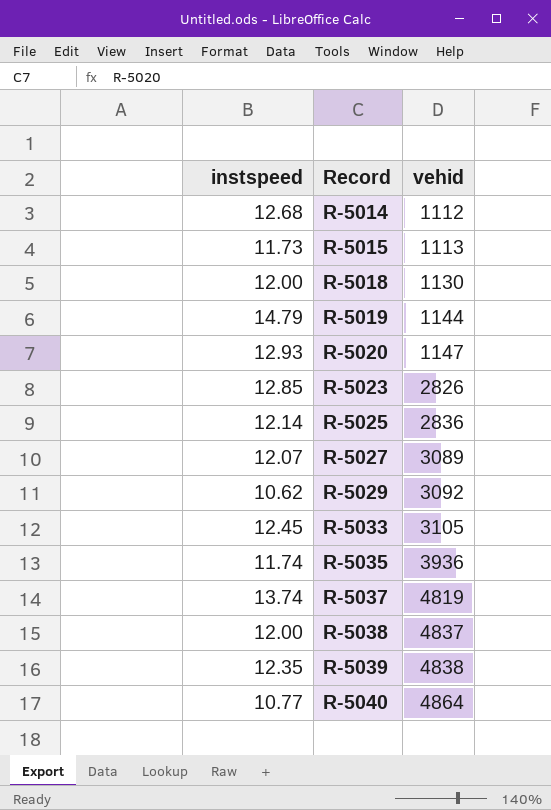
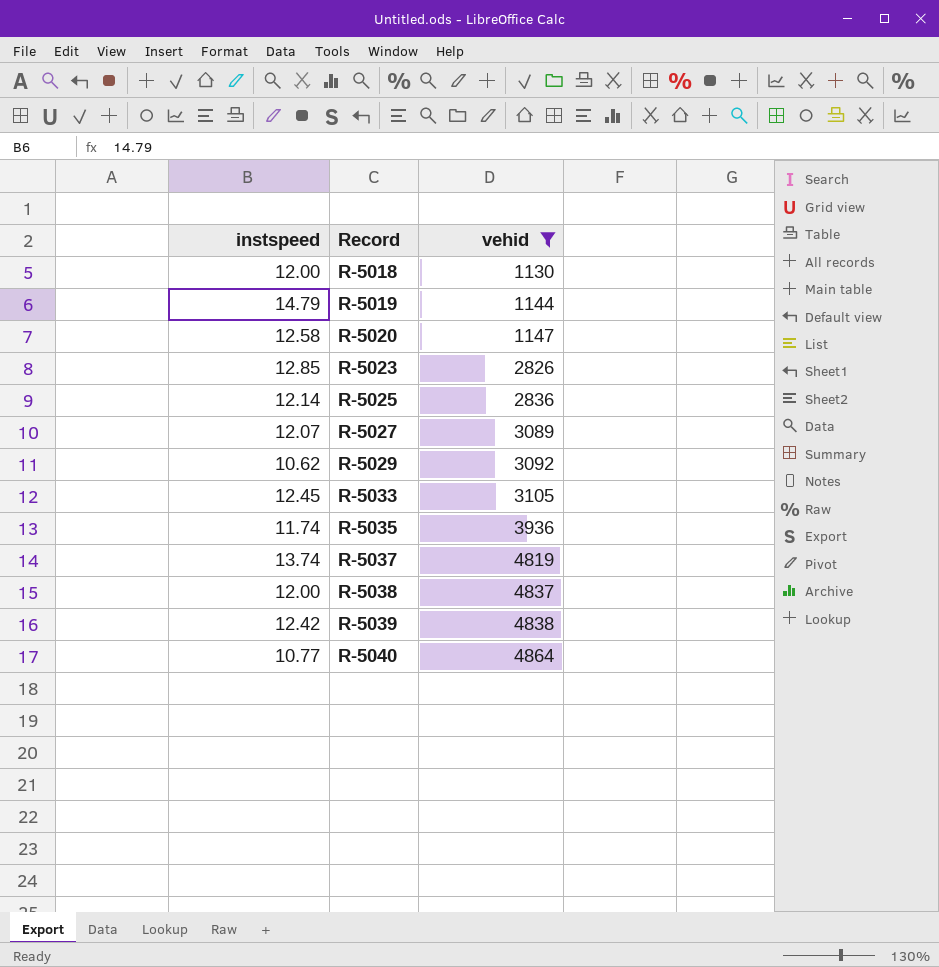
filter: none -> vehid >= 1130
R-5020 | instspeed: 12.93 -> 12.58
R-5039 | instspeed: 12.35 -> 12.42

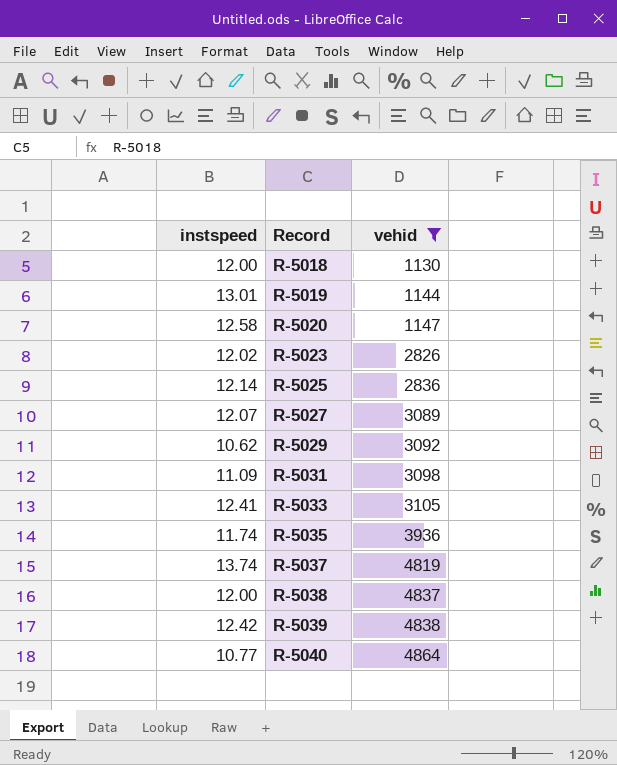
R-5019 | instspeed: 14.79 -> 13.01
R-5023 | instspeed: 12.85 -> 12.02
row R-5031: none -> 11.09 | 3098
R-5033 | instspeed: 12.45 -> 12.41

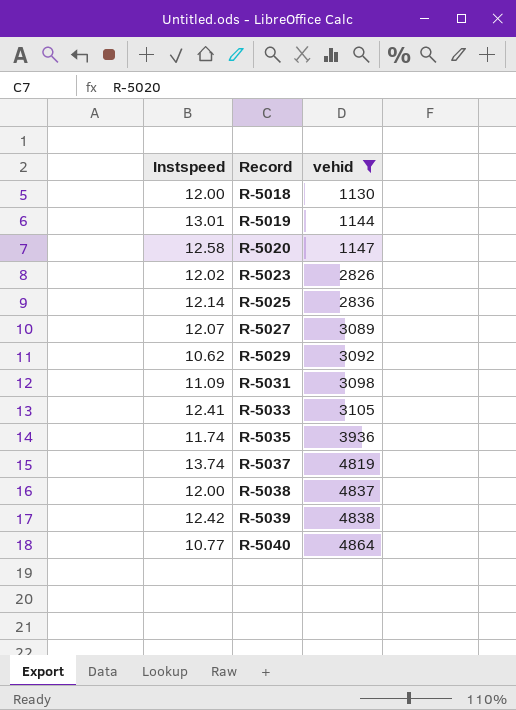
column name: instspeed -> Instspeed

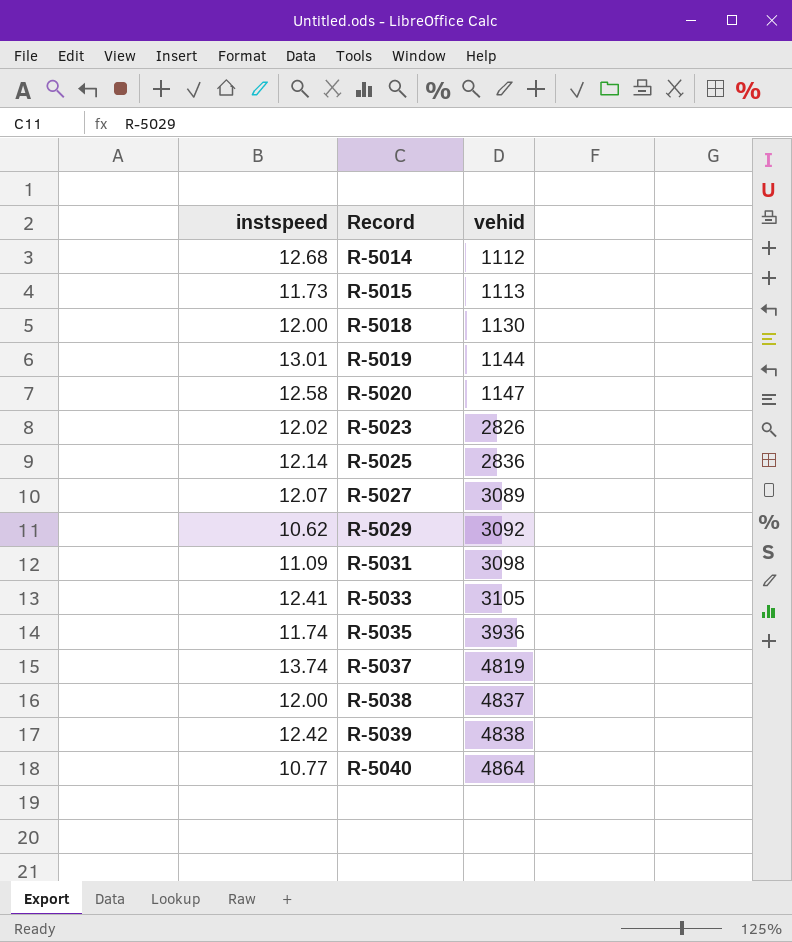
filter: vehid >= 1130 -> none
column name: Instspeed -> instspeed

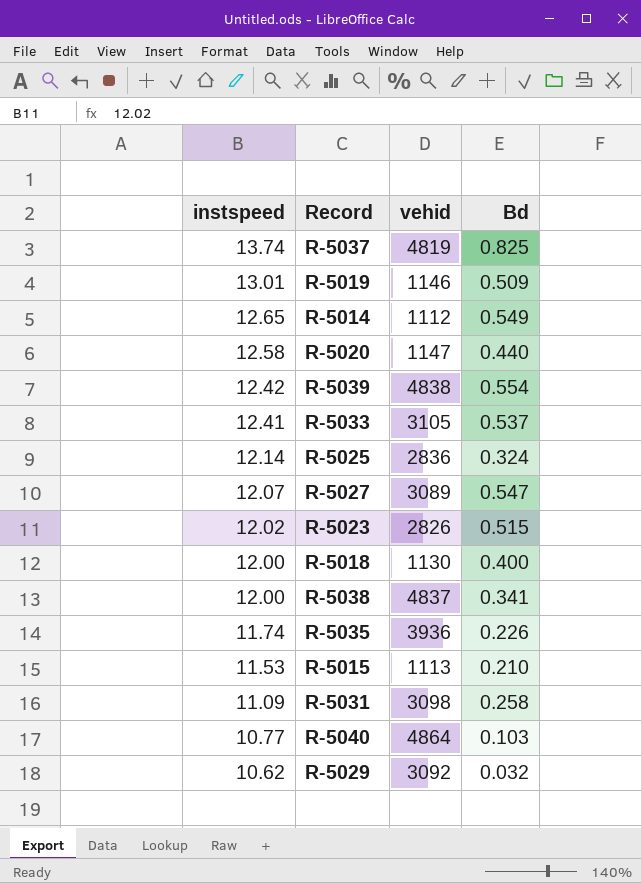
row order: Record ascending -> instspeed descending
column Bd | position: none -> 4
R-5019 | vehid: 1144 -> 1146
R-5014 | instspeed: 12.68 -> 12.65
R-5015 | instspeed: 11.73 -> 11.53

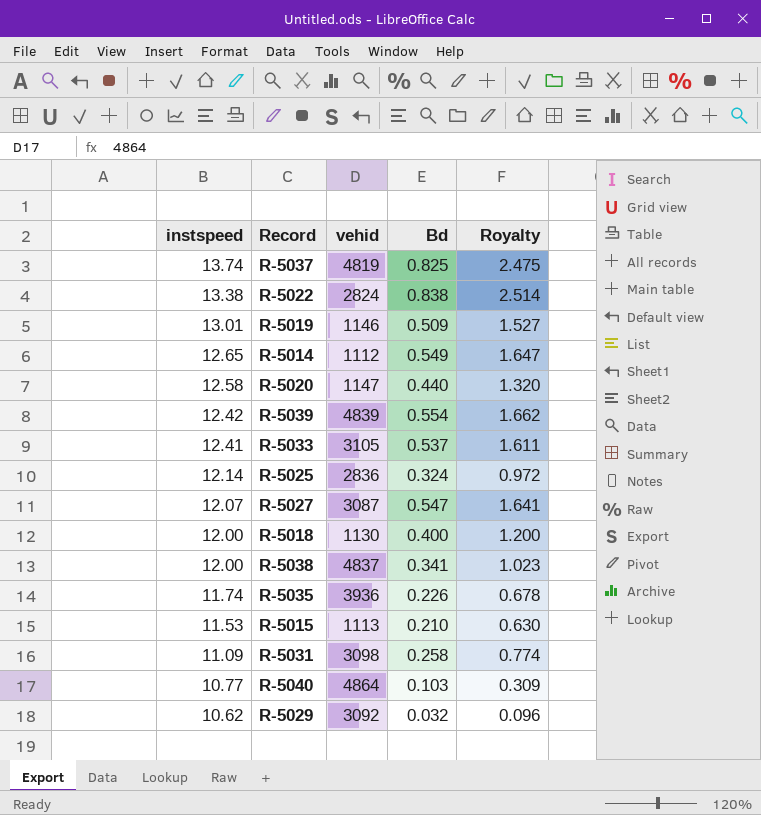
column Royalty | formula: none -> [Bd] * 3
row R-5023: 12.02 | 2826 | 0.515 -> none
row R-5022: none -> 13.38 | 2824 | 0.838 | 2.514
R-5039 | vehid: 4838 -> 4839
R-5027 | vehid: 3089 -> 3087

